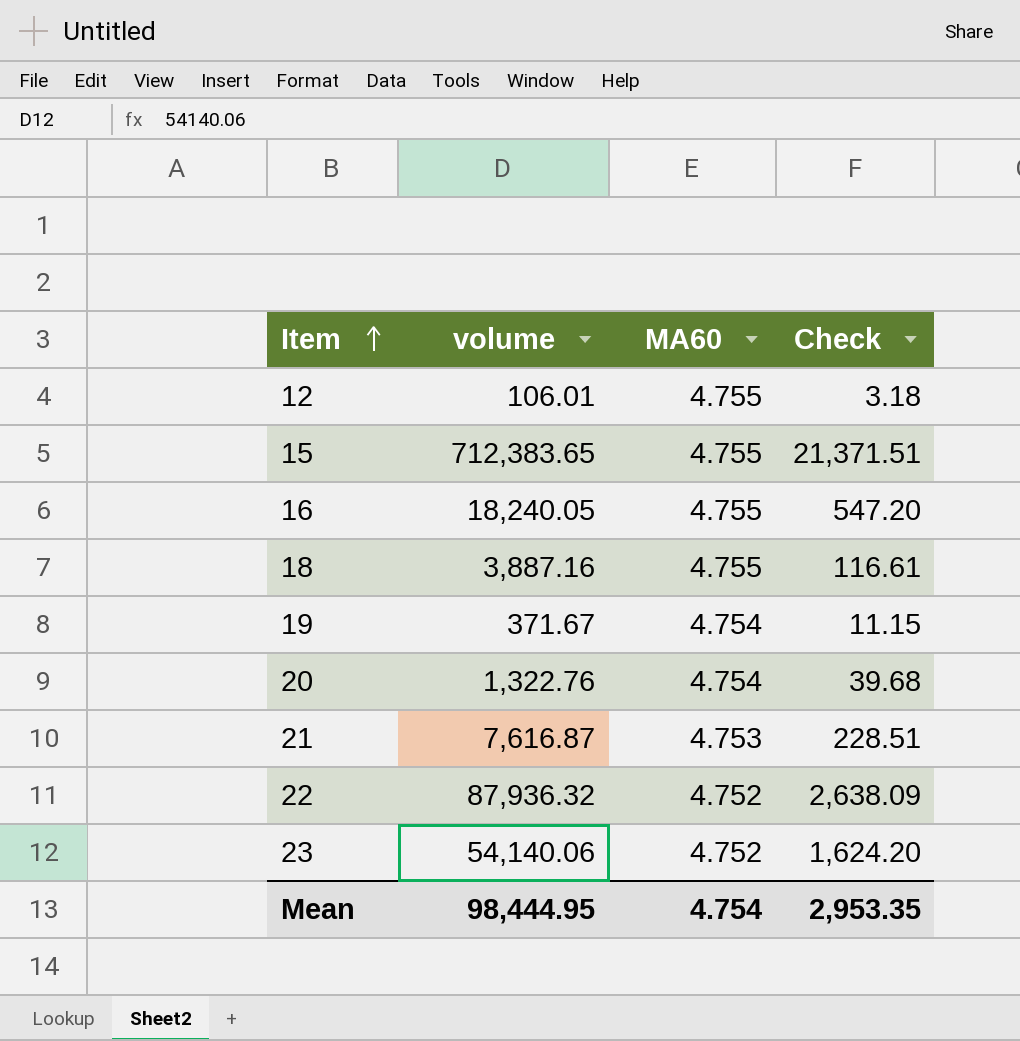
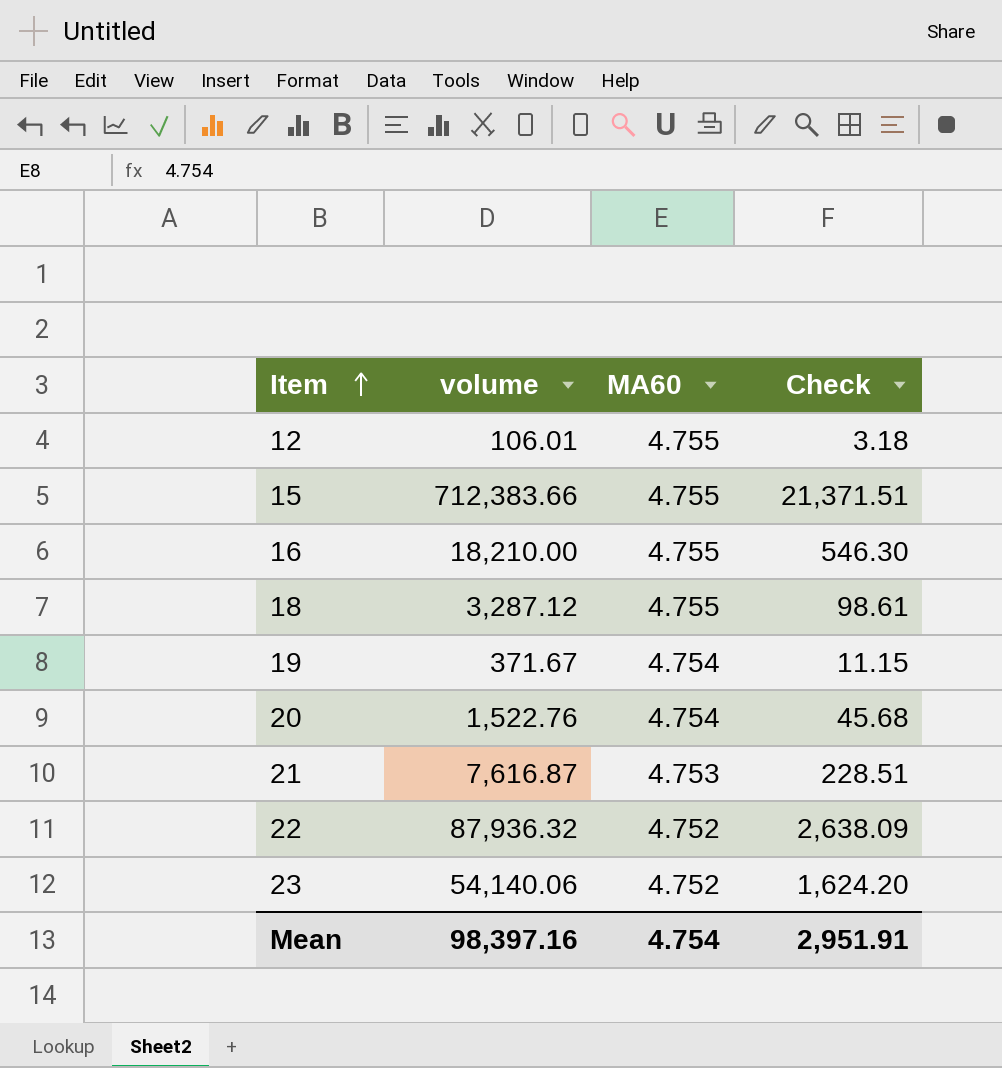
15 | volume: 712,383.65 -> 712,383.66
16 | volume: 18,240.05 -> 18,210.00
16 | Check: 547.20 -> 546.30
18 | volume: 3,887.16 -> 3,287.12
18 | Check: 116.61 -> 98.61
20 | volume: 1,322.76 -> 1,522.76
20 | Check: 39.68 -> 45.68
Mean | volume: 98,444.95 -> 98,397.16
Mean | Check: 2,953.35 -> 2,951.91

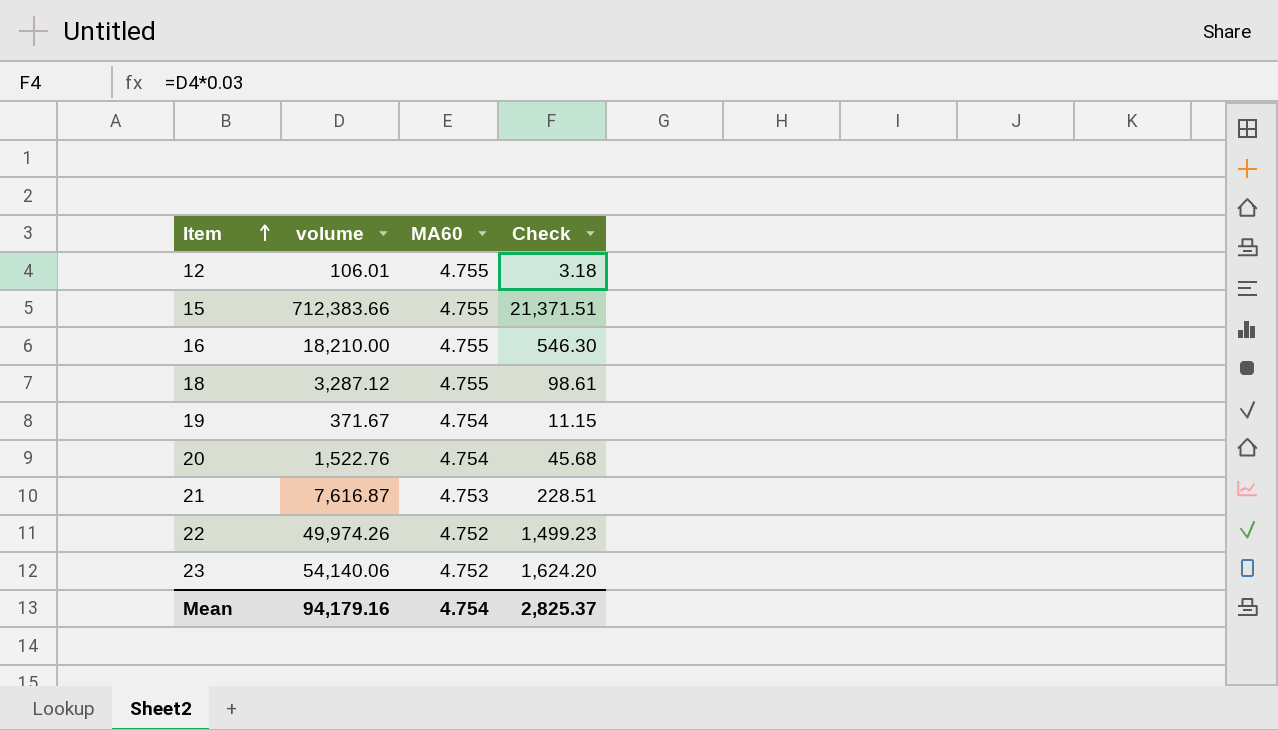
22 | volume: 87,936.32 -> 49,974.26
22 | Check: 2,638.09 -> 1,499.23
Mean | volume: 98,397.16 -> 94,179.16
Mean | Check: 2,951.91 -> 2,825.37

